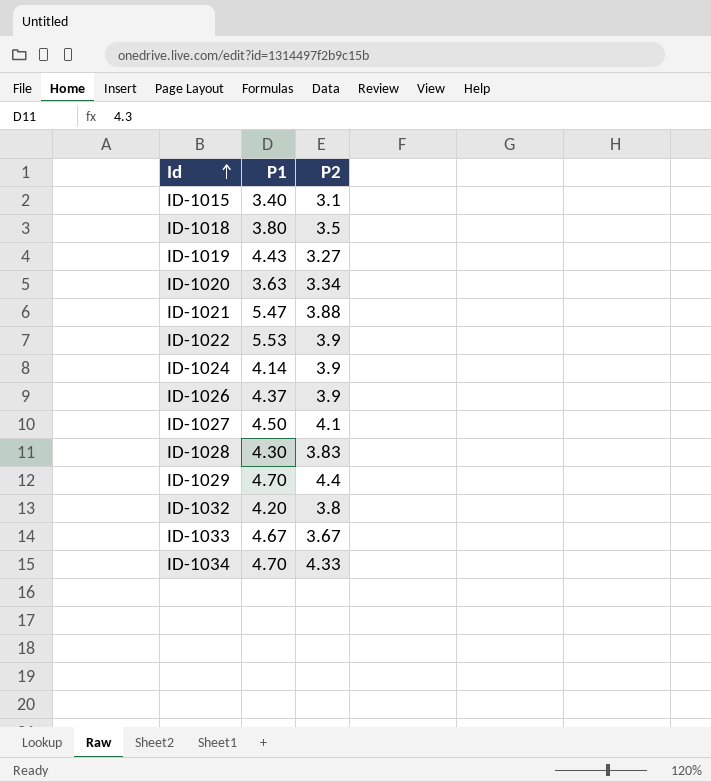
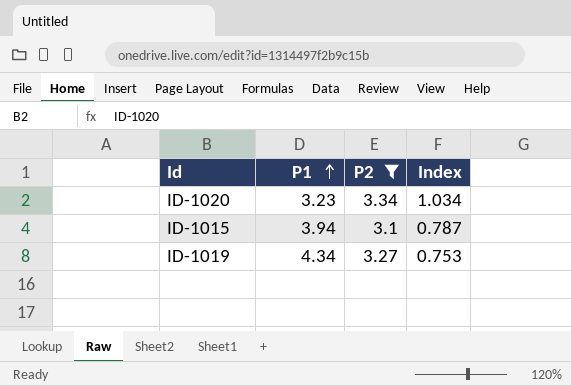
filter: none -> P2 <= 3.34
row order: Id ascending -> P1 ascending
column Index | formula: none -> [P2] / [P1]
ID-1020 | P1: 3.63 -> 3.23
ID-1015 | P1: 3.40 -> 3.94
ID-1019 | P1: 4.43 -> 4.34

